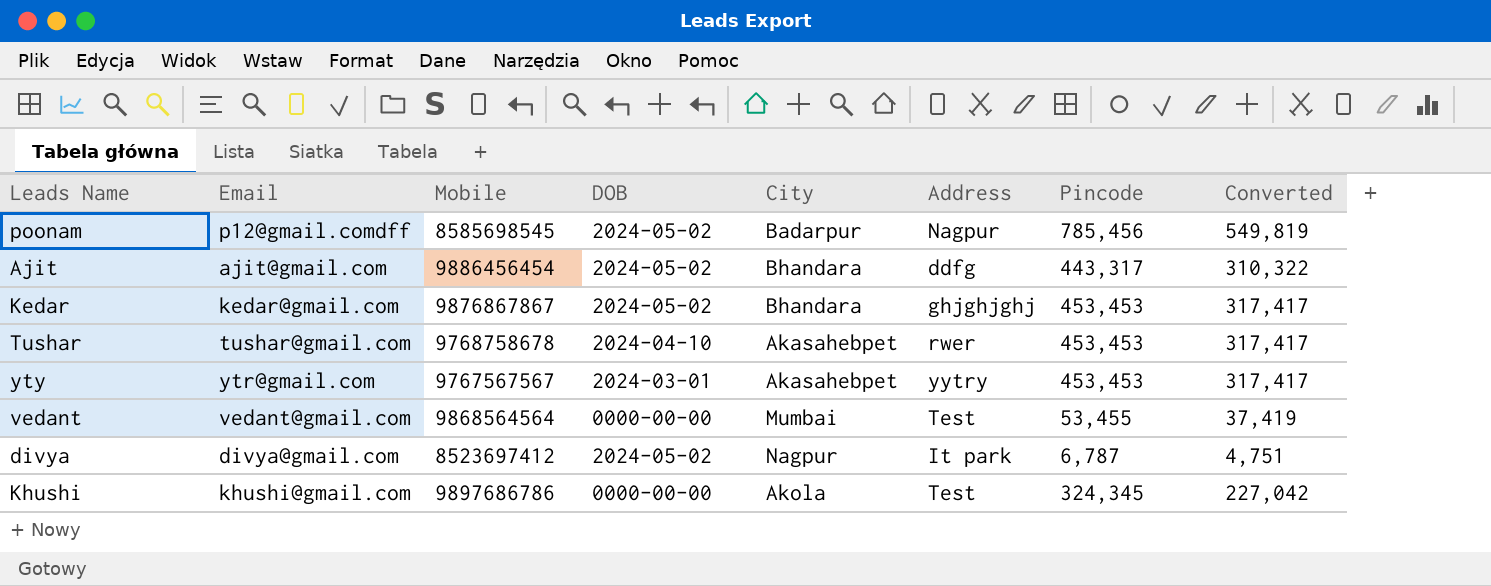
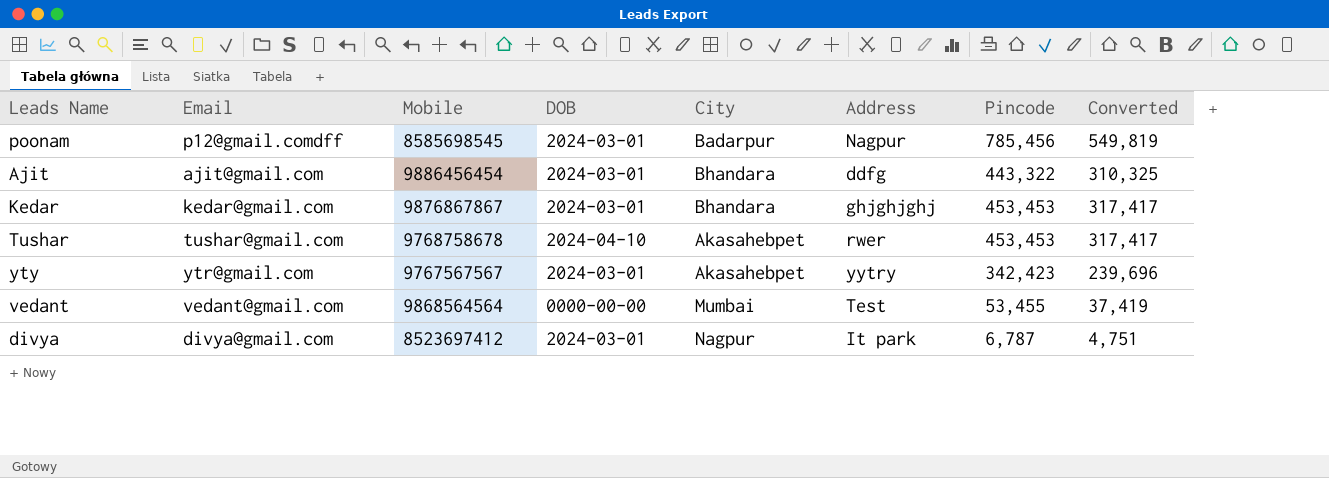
row Khushi: khushi@gmail.com | 9897686786 | 0000-00-00 | Akola | Test | 324,345 | 227,042 -> none
poonam | DOB: 2024-05-02 -> 2024-03-01
Ajit | DOB: 2024-05-02 -> 2024-03-01
Ajit | Pincode: 443,317 -> 443,322
Ajit | Converted: 310,322 -> 310,325
Kedar | DOB: 2024-05-02 -> 2024-03-01
yty | Pincode: 453,453 -> 342,423
yty | Converted: 317,417 -> 239,696
divya | DOB: 2024-05-02 -> 2024-03-01

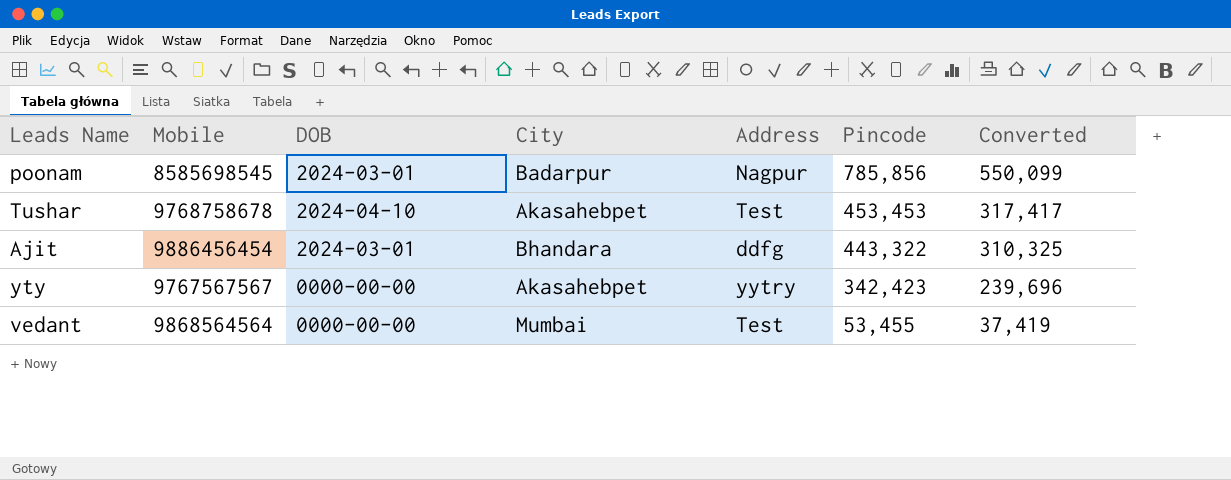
row order: none -> Pincode descending
column Email | position: 2 -> none
row Kedar: kedar@gmail.com | 9876867867 | 2024-03-01 | Bhandara | ghjghjghj | 453,453 | 317,417 -> none
row divya: divya@gmail.com | 8523697412 | 2024-03-01 | Nagpur | It park | 6,787 | 4,751 -> none
poonam | Pincode: 785,456 -> 785,856
poonam | Converted: 549,819 -> 550,099
Tushar | Address: rwer -> Test
yty | DOB: 2024-03-01 -> 0000-00-00

